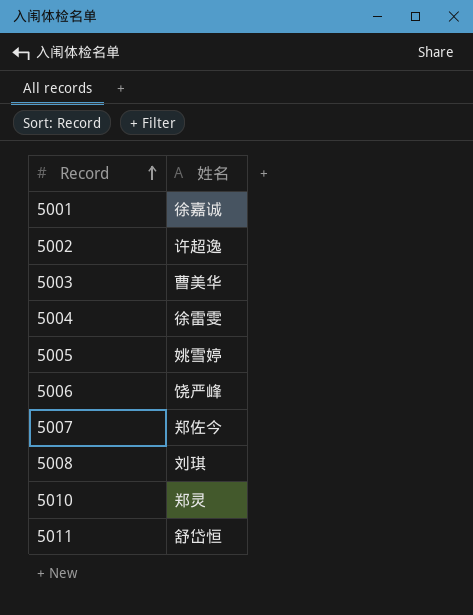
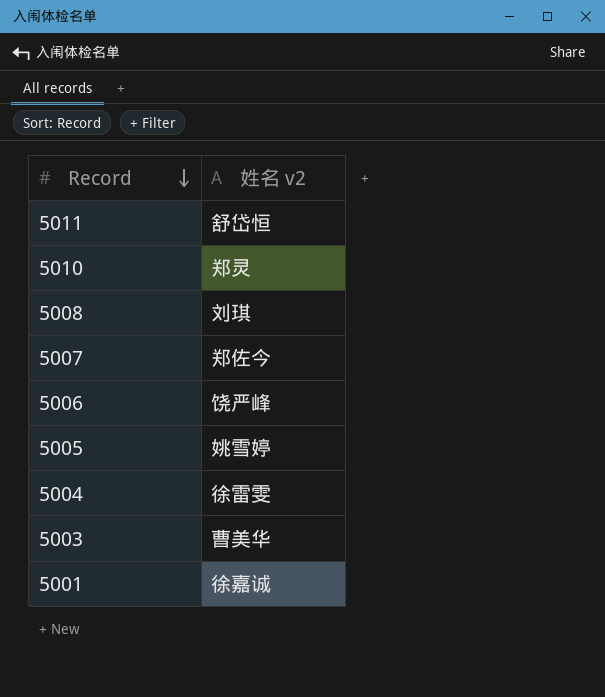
row order: Record ascending -> Record descending
column name: 姓名 -> 姓名 v2
row 5002: 许超逸 -> none

